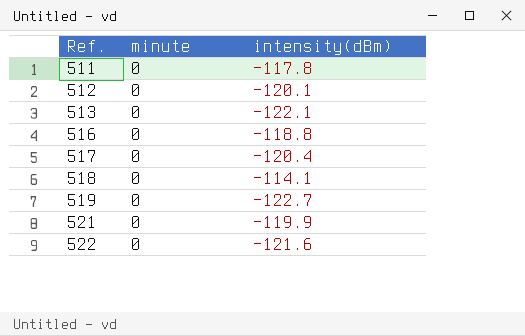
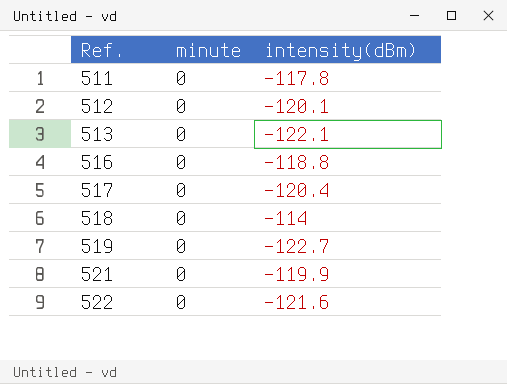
518 | intensity(dBm): -114.1 -> -114

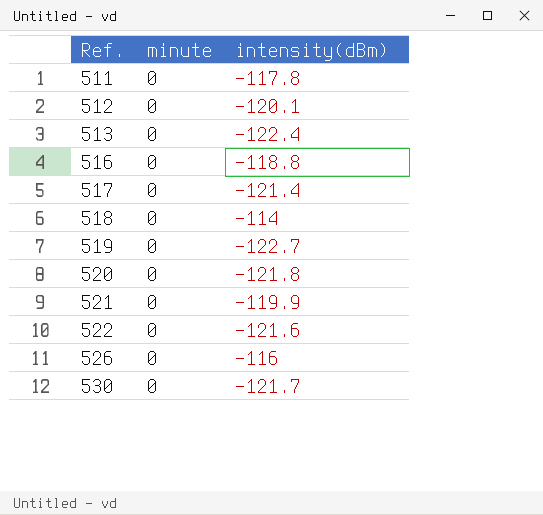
513 | intensity(dBm): -122.1 -> -122.4
517 | intensity(dBm): -120.4 -> -121.4
row 520: none -> 0 | -121.8
row 526: none -> 0 | -116
row 530: none -> 0 | -121.7

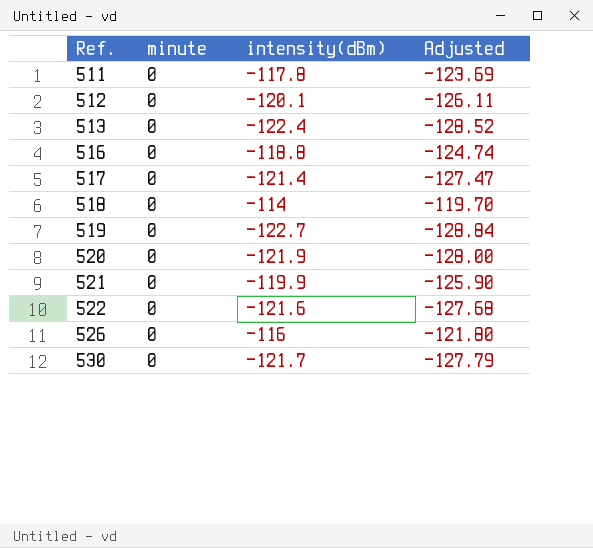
column Adjusted | formula: none -> [intensity(dBm)] * 1.05
520 | intensity(dBm): -121.8 -> -121.9

